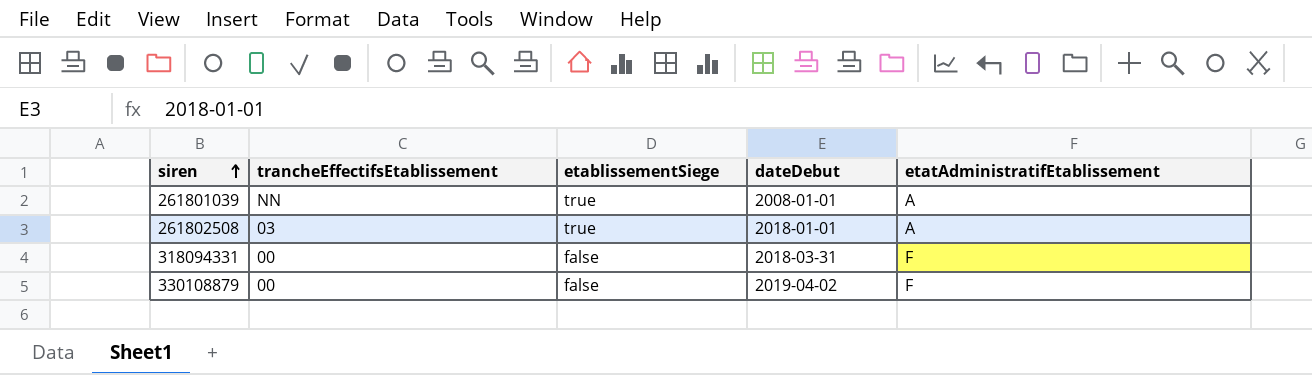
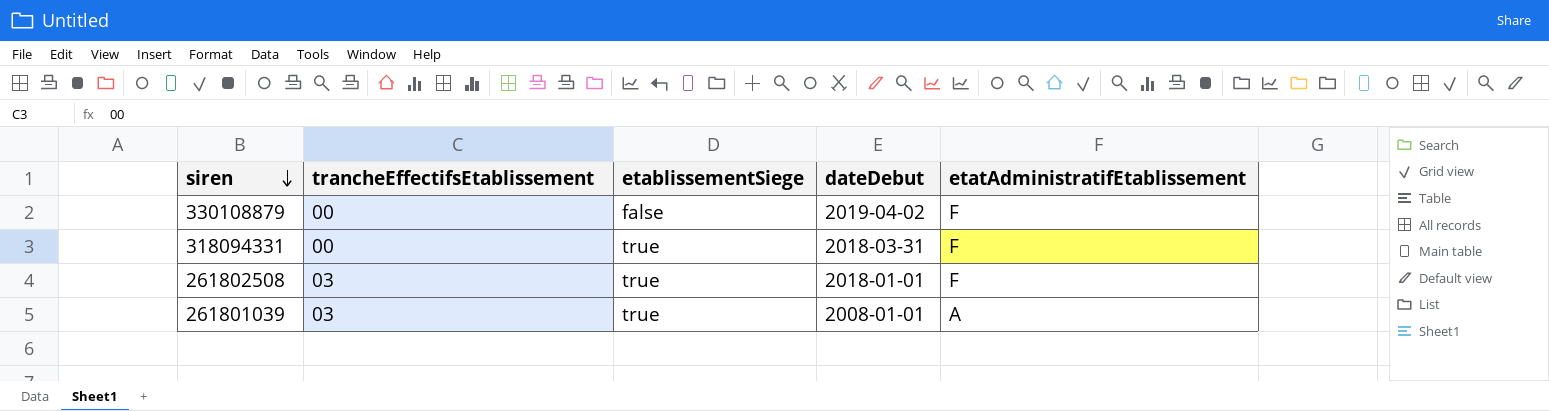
row order: siren ascending -> siren descending
318094331 | etablissementSiege: false -> true
261802508 | etatAdministratifEtablissement: A -> F
261801039 | trancheEffectifsEtablissement: NN -> 03

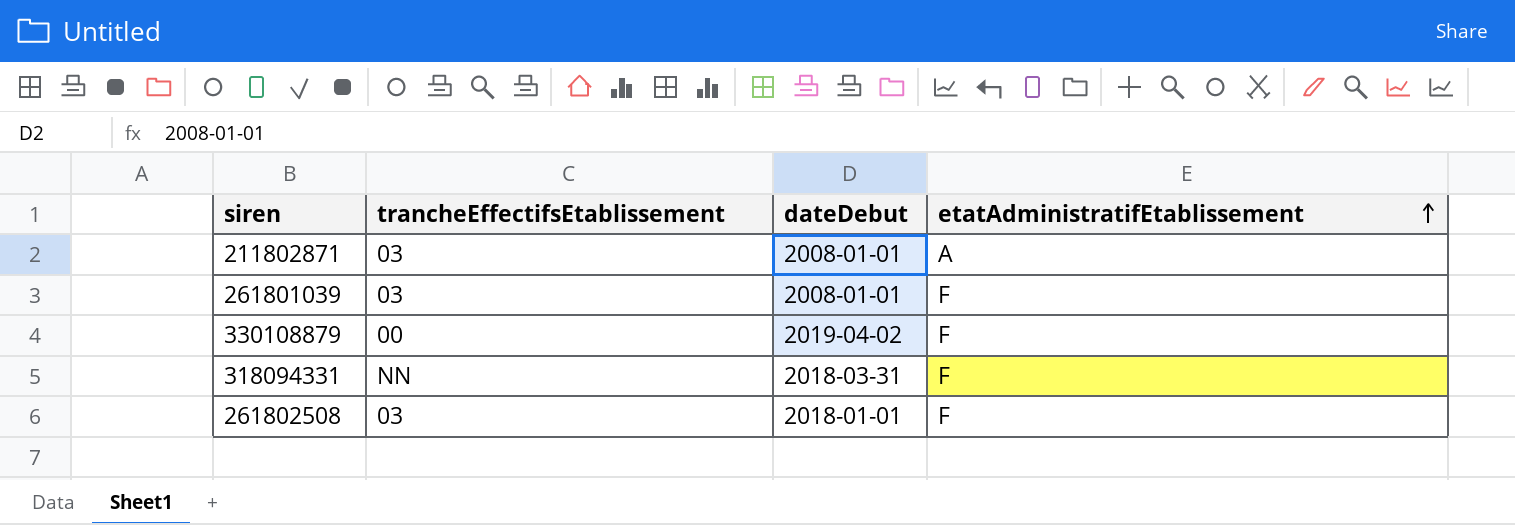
row order: siren descending -> etatAdministratifEtablissement ascending
column etablissementSiege | position: 3 -> none
row 211802871: none -> 03 | 2008-01-01 | A
261801039 | etatAdministratifEtablissement: A -> F
318094331 | trancheEffectifsEtablissement: 00 -> NN

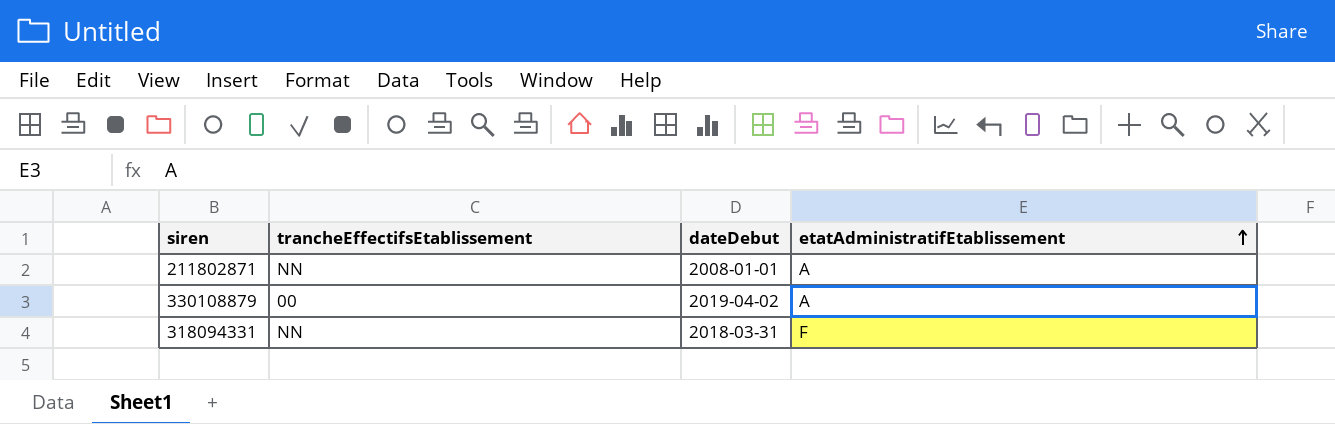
row 261801039: 03 | 2008-01-01 | F -> none
row 261802508: 03 | 2018-01-01 | F -> none
211802871 | trancheEffectifsEtablissement: 03 -> NN
330108879 | etatAdministratifEtablissement: F -> A

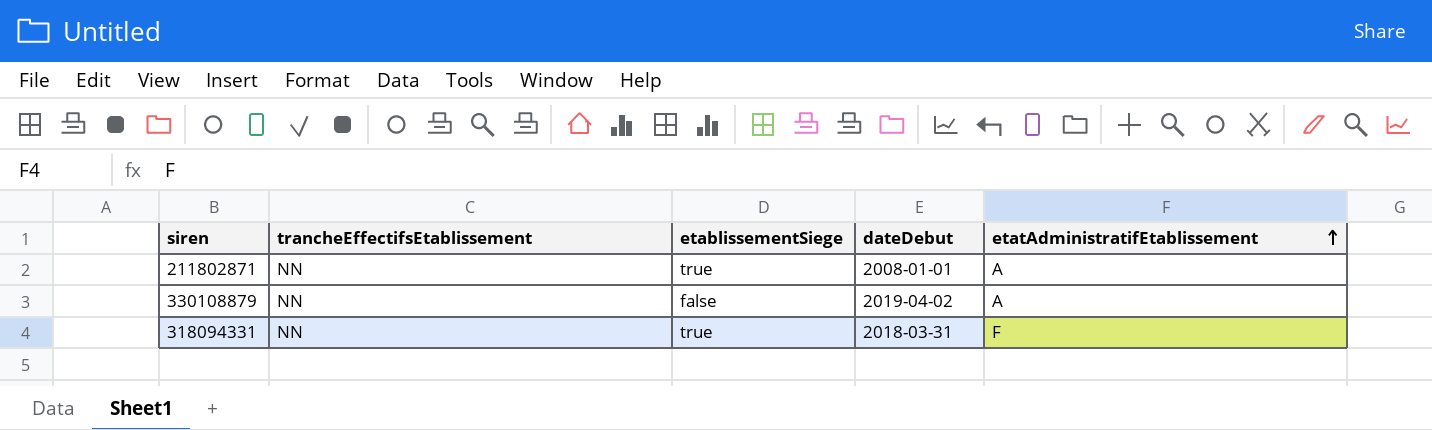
column etablissementSiege | position: none -> 3
330108879 | trancheEffectifsEtablissement: 00 -> NN

